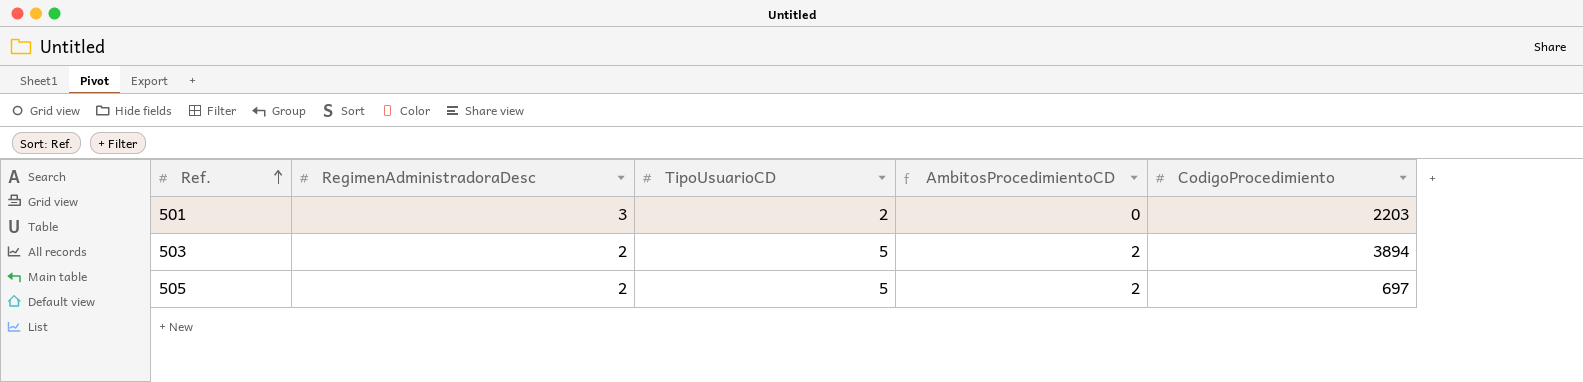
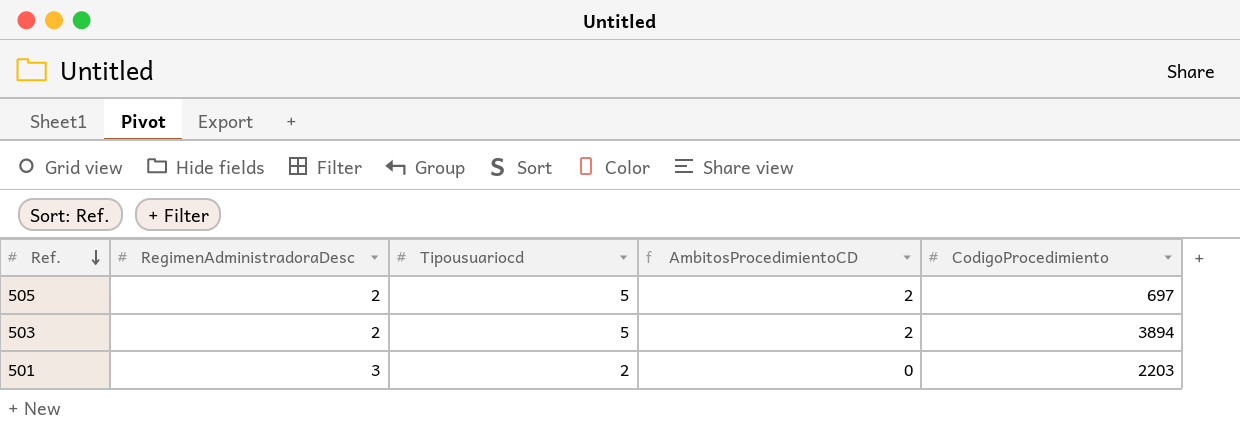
row order: Ref. ascending -> Ref. descending
column name: TipoUsuarioCD -> Tipousuariocd

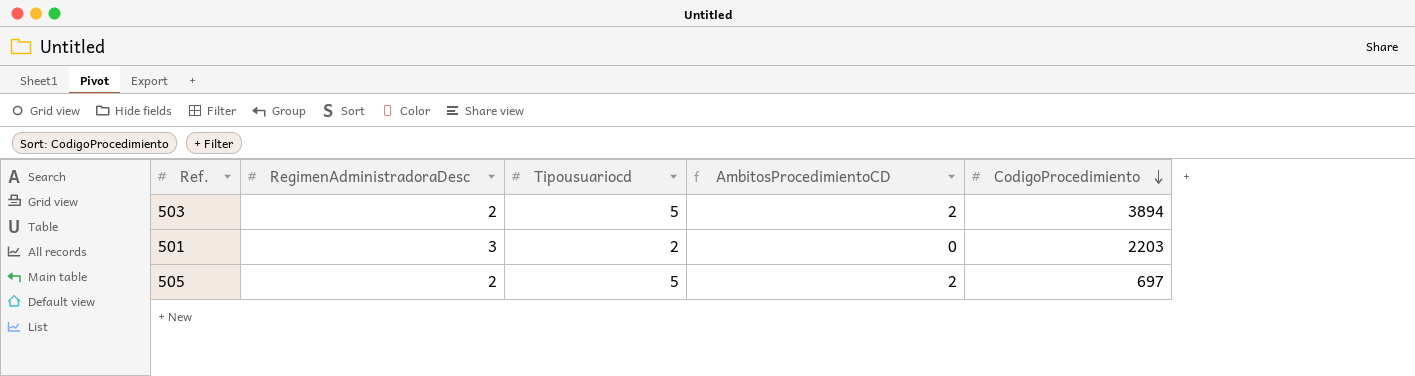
row order: Ref. descending -> CodigoProcedimiento descending

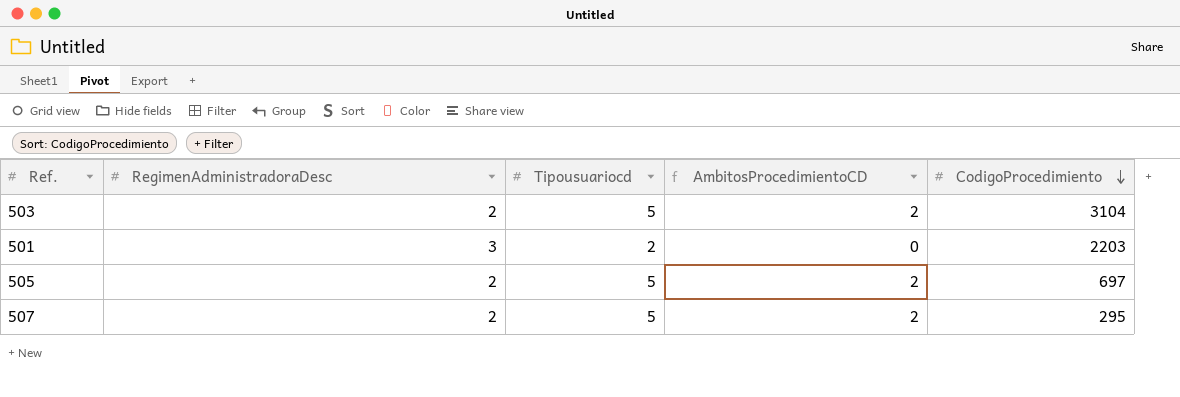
503 | CodigoProcedimiento: 3894 -> 3104
row 507: none -> 2 | 5 | 2 | 295

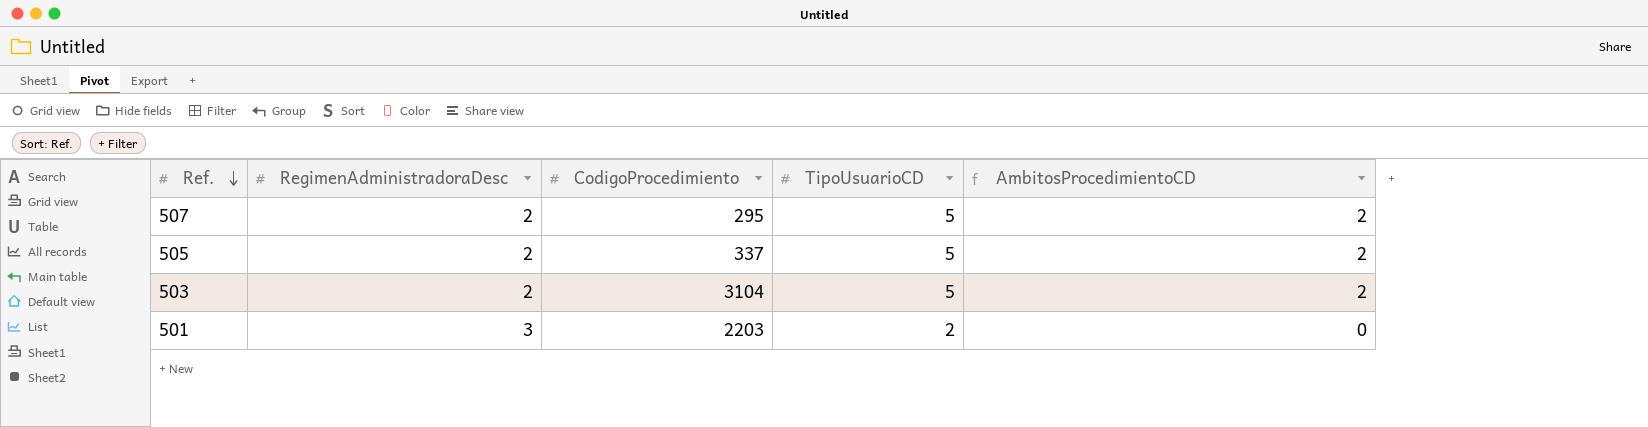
row order: CodigoProcedimiento descending -> Ref. descending
column CodigoProcedimiento | position: 5 -> 3
column name: Tipousuariocd -> TipoUsuarioCD
505 | CodigoProcedimiento: 697 -> 337

